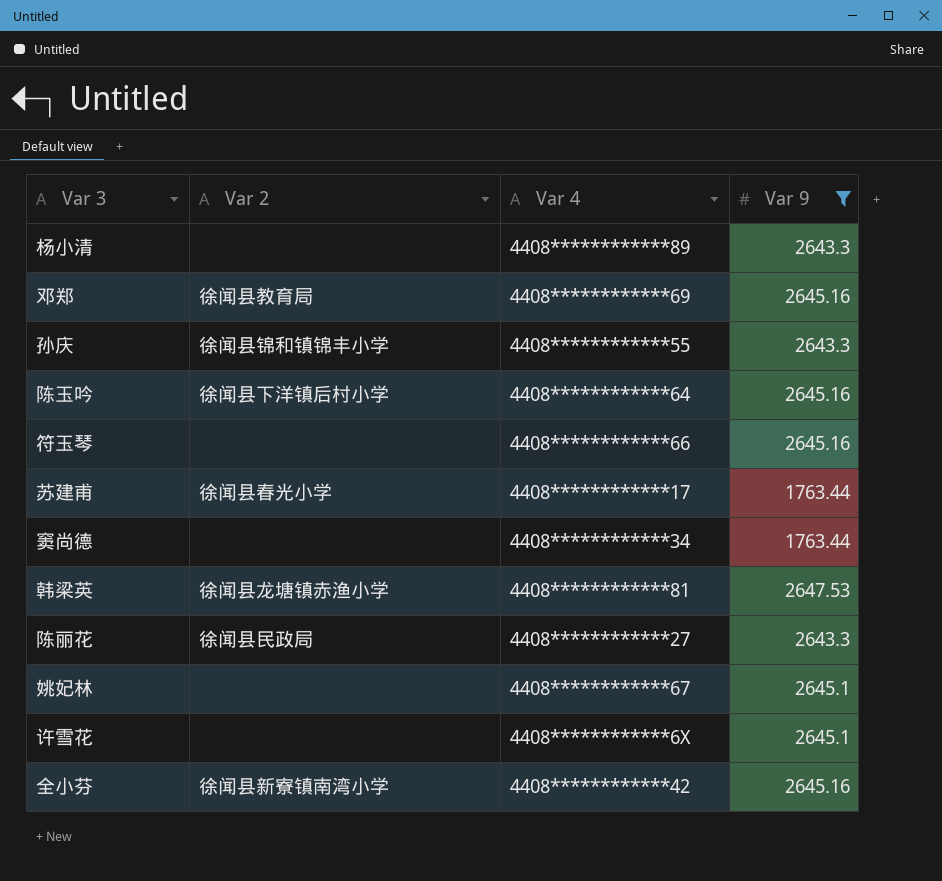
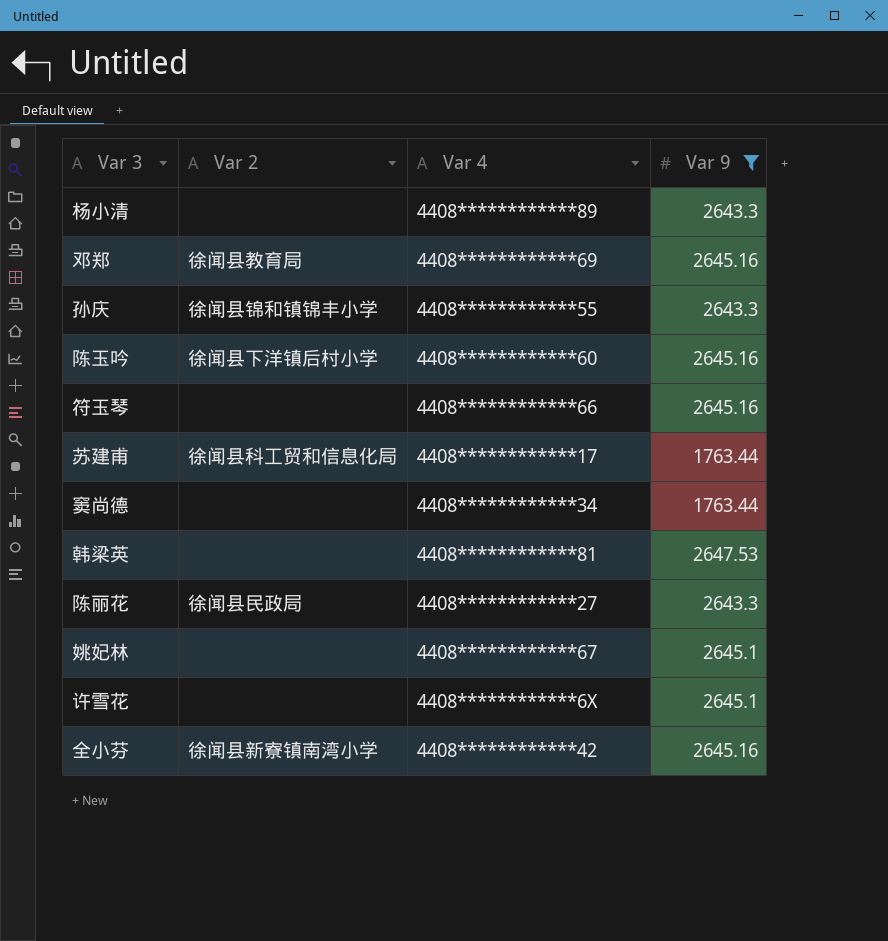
陈玉吟 | Var 4: 4408************64 -> 4408************60
苏建甫 | Var 2: 徐闻县春光小学 -> 徐闻县科工贸和信息化局
韩梁英 | Var 2: 徐闻县龙塘镇赤渔小学 -> none

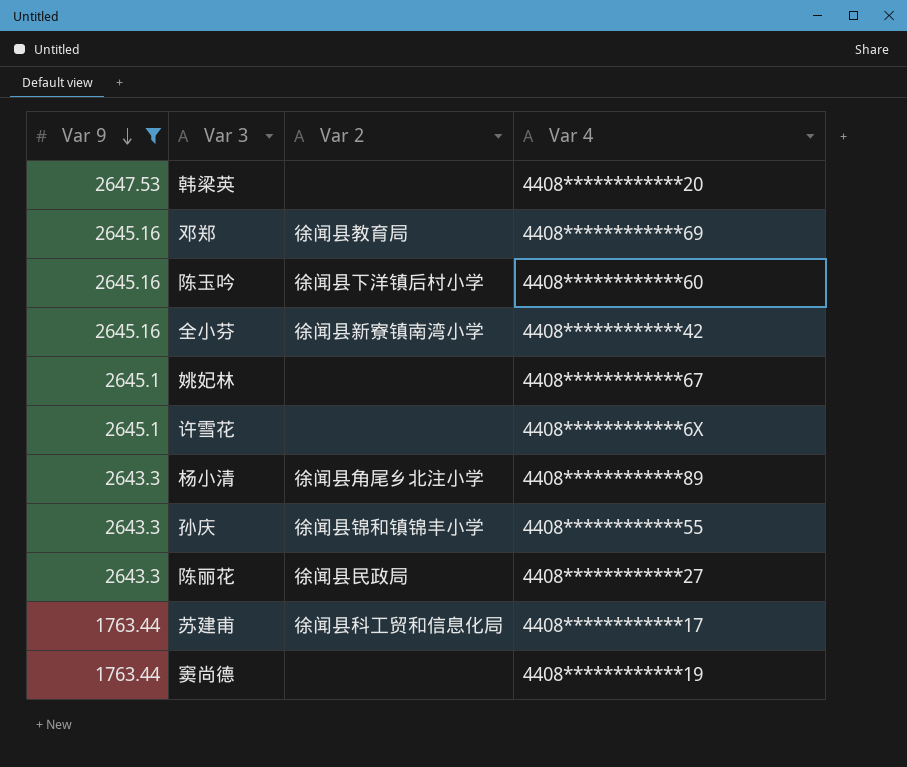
row order: none -> Var 9 descending
column Var 9 | position: 4 -> 1
row 符玉琴: none | 4408************66 | 2645.16 -> none
韩梁英 | Var 4: 4408************81 -> 4408************20
杨小清 | Var 2: none -> 徐闻县角尾乡北注小学
窦尚德 | Var 4: 4408************34 -> 4408************19

